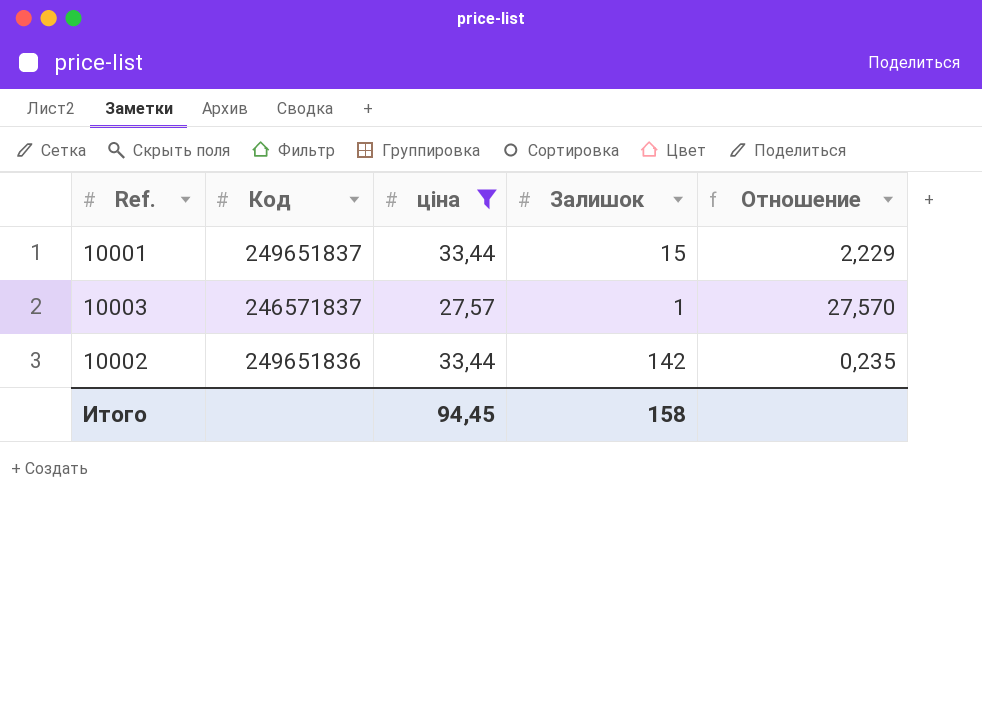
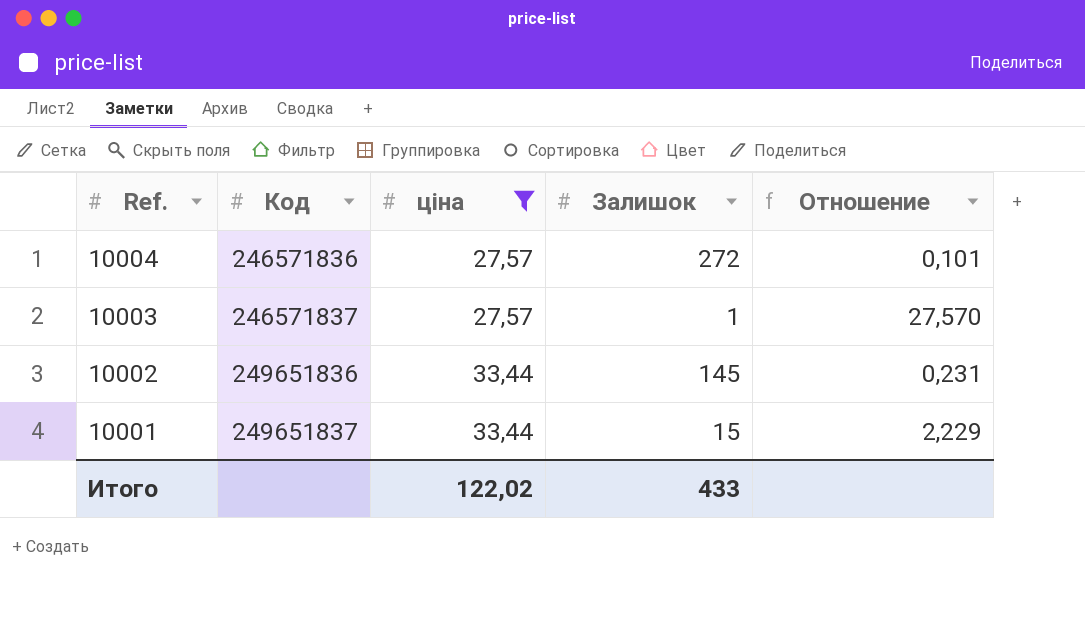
row order: none -> Ref. descending
row 10004: none -> 246571836 | 27,57 | 272 | 0,101
10002 | Залишок: 142 -> 145
10002 | Отношение: 0,235 -> 0,231
Итого | ціна: 94,45 -> 122,02
Итого | Залишок: 158 -> 433

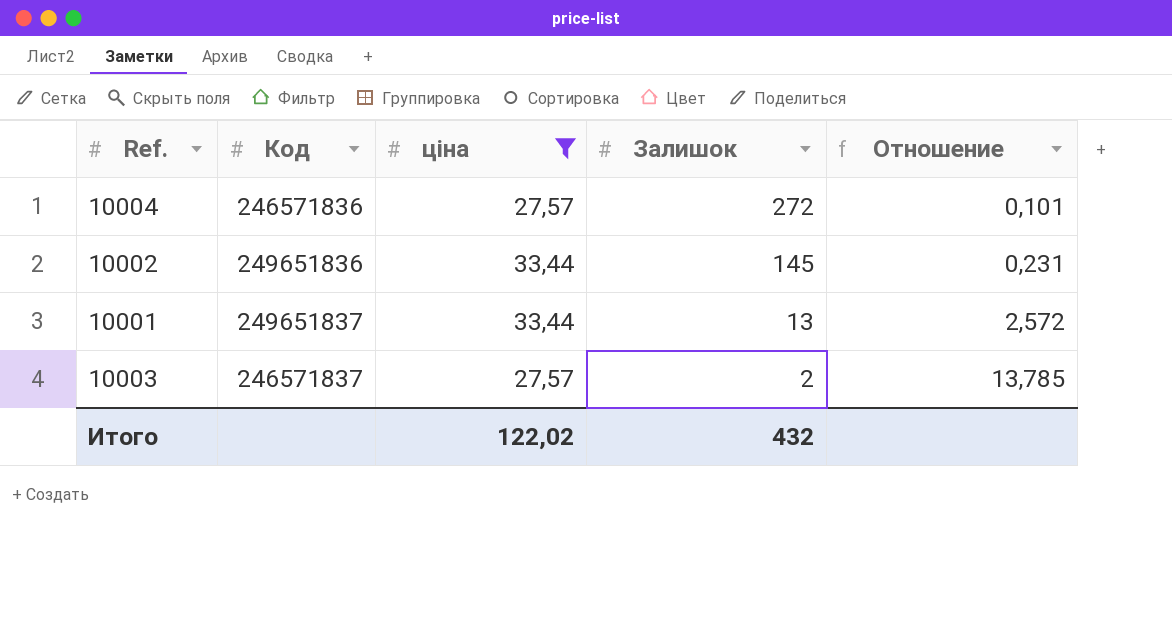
row order: Ref. descending -> Залишок descending
10001 | Залишок: 15 -> 13
10001 | Отношение: 2,229 -> 2,572
10003 | Залишок: 1 -> 2
10003 | Отношение: 27,570 -> 13,785
Итого | Залишок: 433 -> 432

